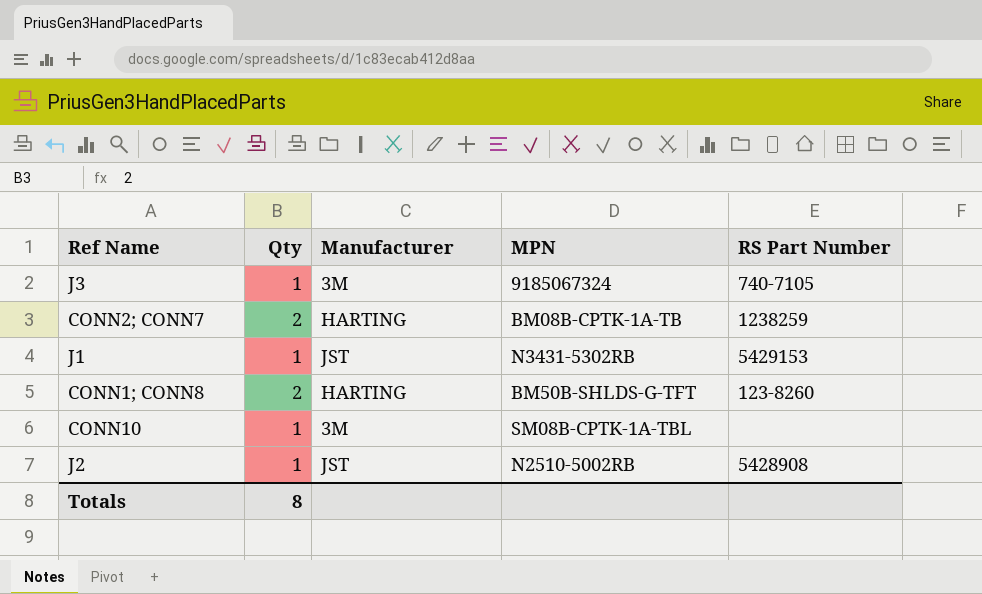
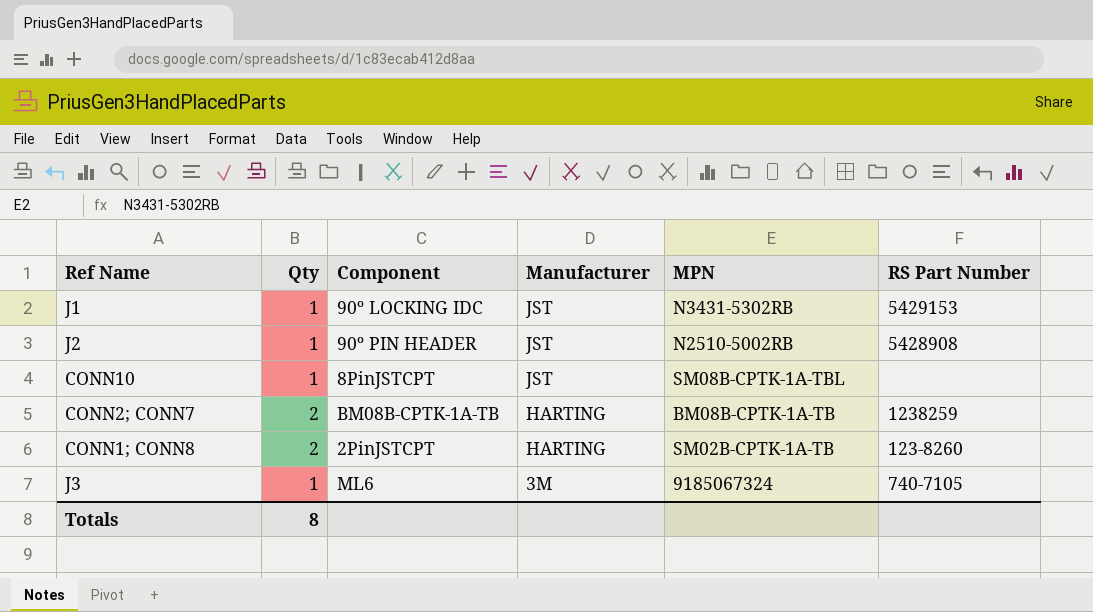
row order: none -> Manufacturer descending
column Component | position: none -> 3
CONN10 | Manufacturer: 3M -> JST
CONN1; CONN8 | MPN: BM50B-SHLDS-G-TFT -> SM02B-CPTK-1A-TB

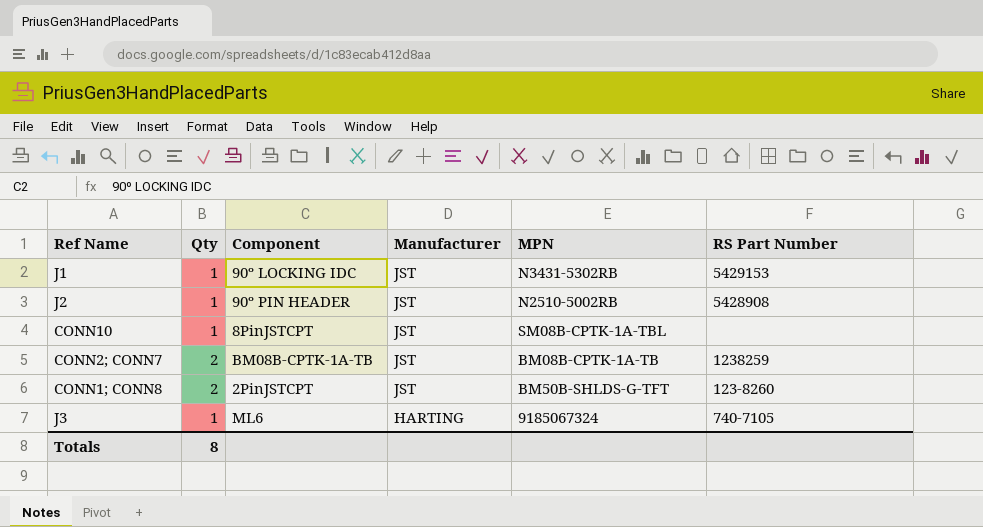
CONN2; CONN7 | Manufacturer: HARTING -> JST
CONN1; CONN8 | Manufacturer: HARTING -> JST
CONN1; CONN8 | MPN: SM02B-CPTK-1A-TB -> BM50B-SHLDS-G-TFT
J3 | Manufacturer: 3M -> HARTING

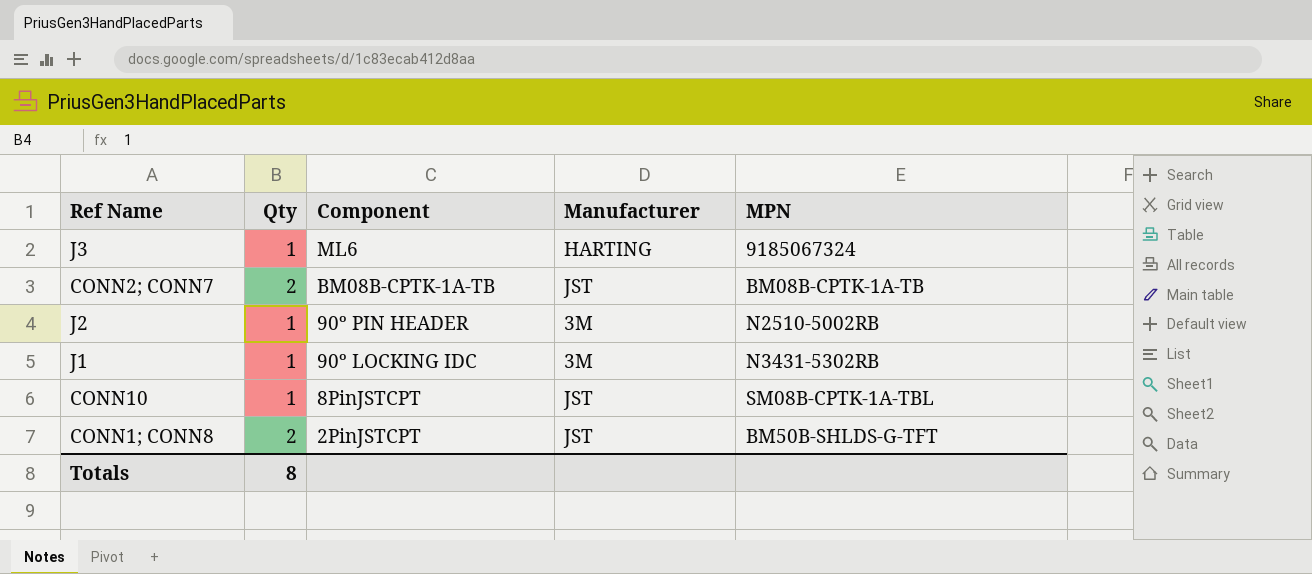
row order: Manufacturer descending -> Component descending
column RS Part Number | position: 6 -> none
J2 | Manufacturer: JST -> 3M
J1 | Manufacturer: JST -> 3M

